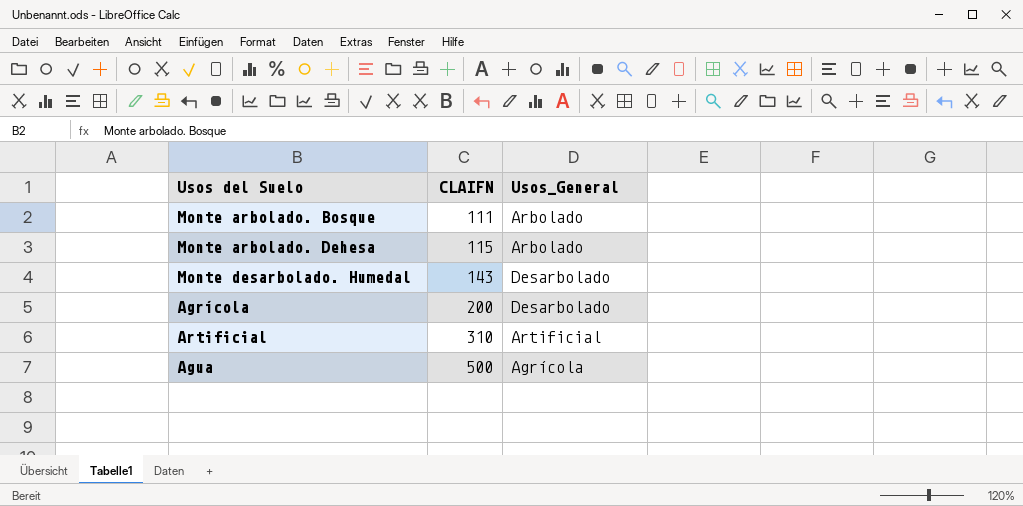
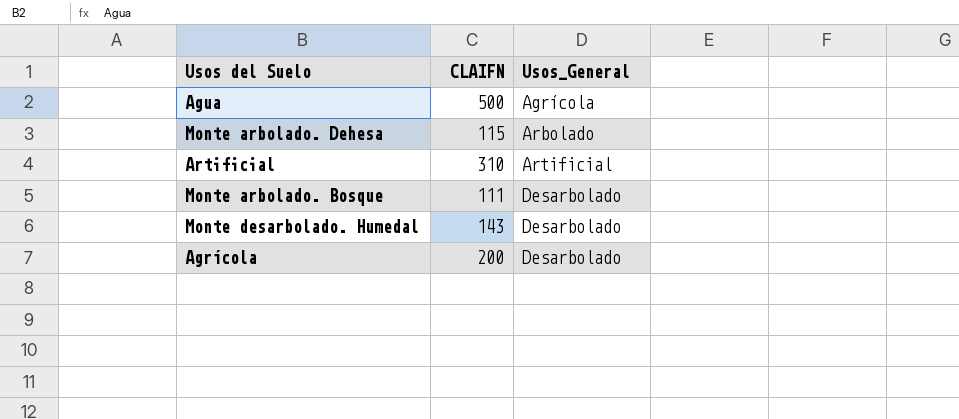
row order: CLAIFN ascending -> Usos_General ascending
Monte arbolado. Bosque | Usos_General: Arbolado -> Desarbolado

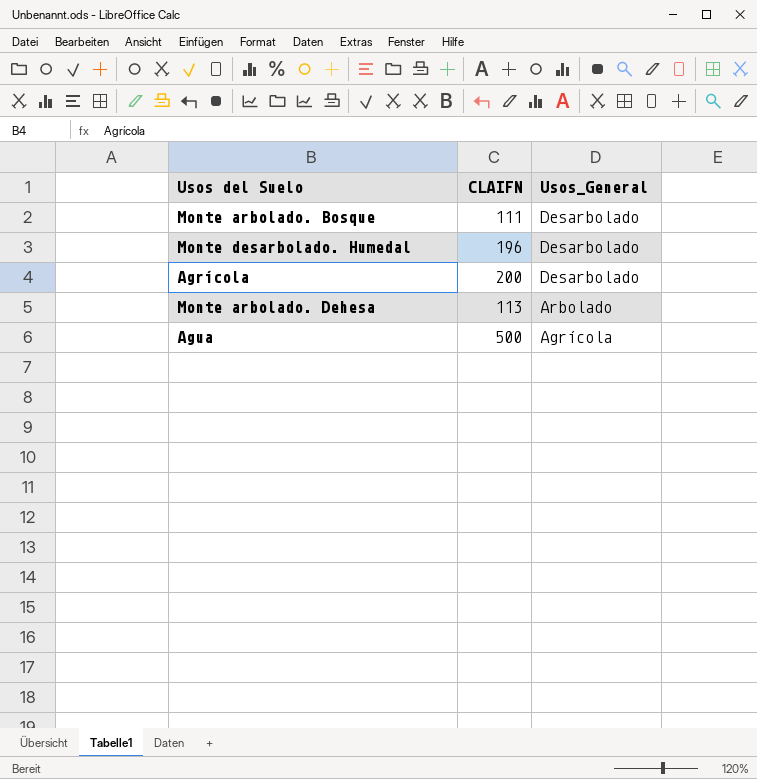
row order: Usos_General ascending -> Usos_General descending
row Artificial: 310 | Artificial -> none
Monte desarbolado. Humedal | CLAIFN: 143 -> 196
Monte arbolado. Dehesa | CLAIFN: 115 -> 113

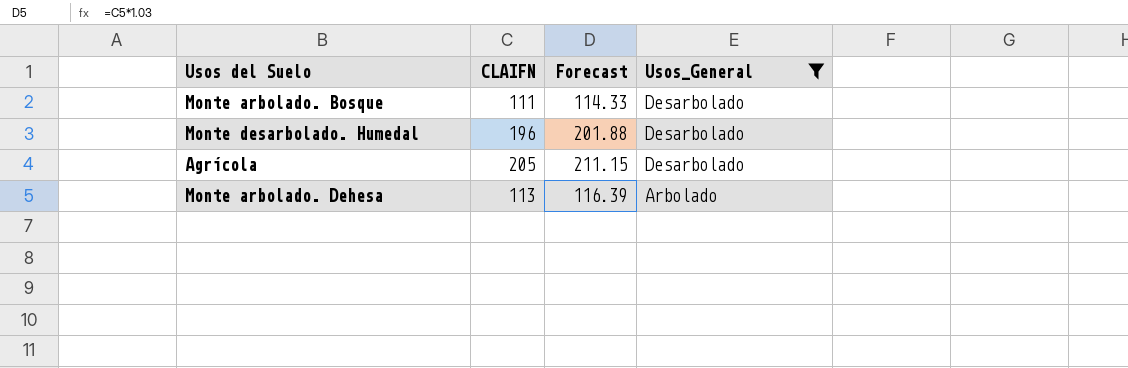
filter: none -> Usos_General != Agrícola
column Forecast | formula: none -> [CLAIFN] * 1.03
Agrícola | CLAIFN: 200 -> 205

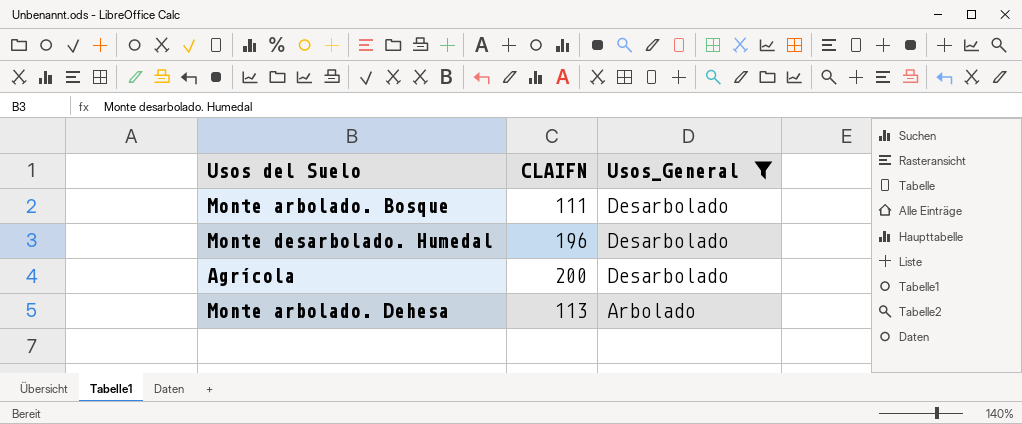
column Forecast | formula: [CLAIFN] * 1.03 -> none
Agrícola | CLAIFN: 205 -> 200

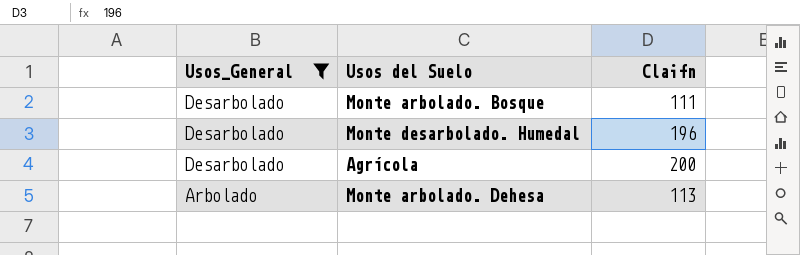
column Usos_General | position: 3 -> 1
column name: CLAIFN -> Claifn

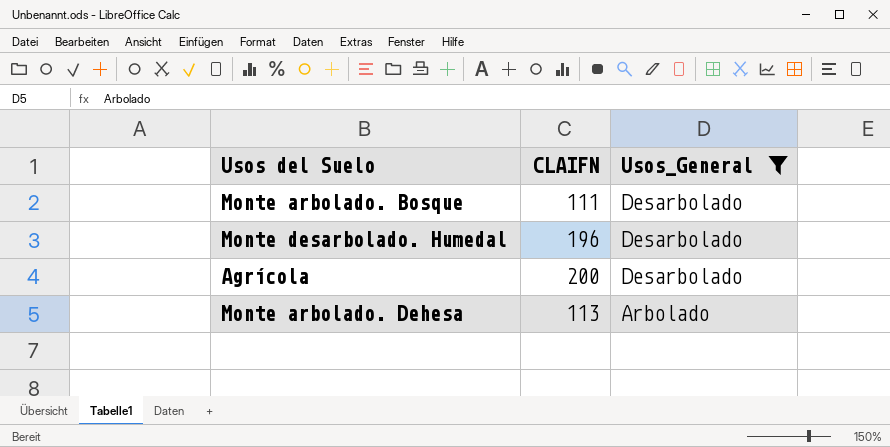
column name: Claifn -> CLAIFN
column Usos_General | position: 1 -> 3

